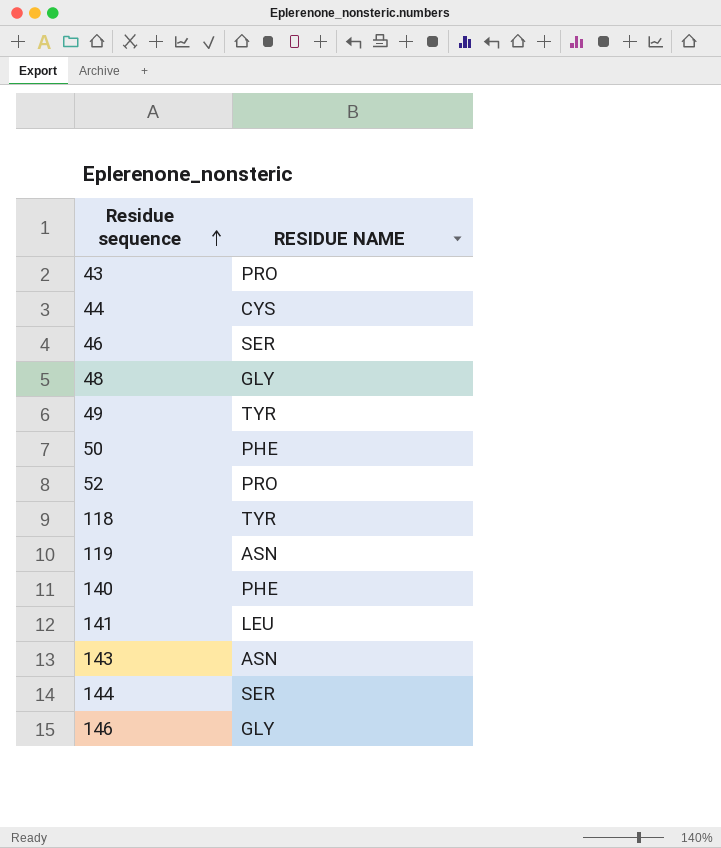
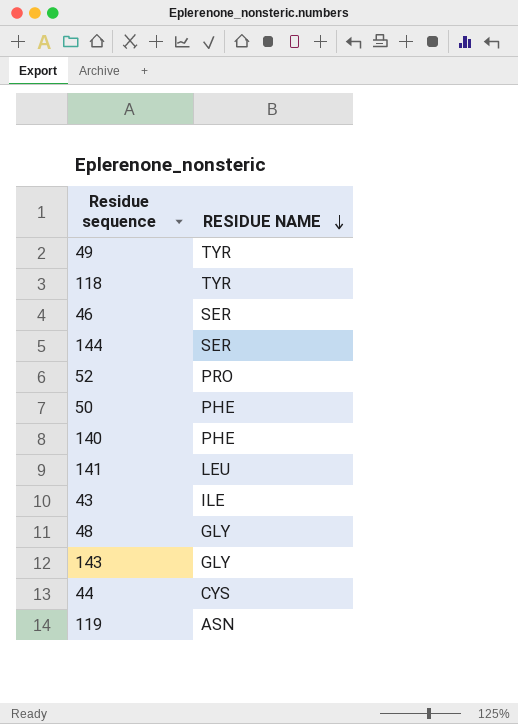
row order: Residue sequence ascending -> RESIDUE NAME descending
row 146: GLY -> none
43 | RESIDUE NAME: PRO -> ILE
143 | RESIDUE NAME: ASN -> GLY

